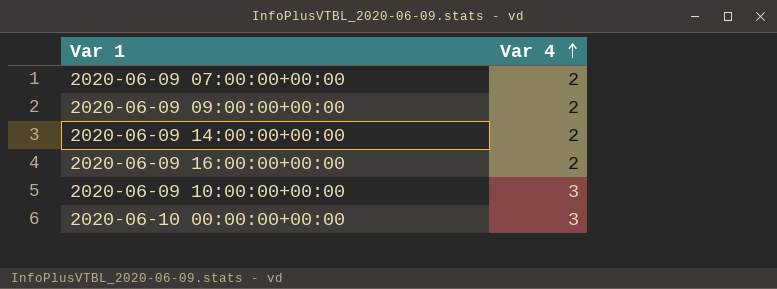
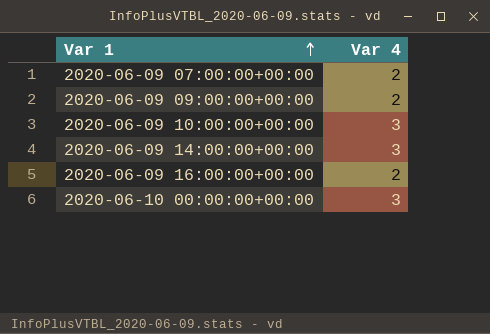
row order: Var 4 ascending -> Var 1 ascending
2020-06-09 14:00:00+00:00 | Var 4: 2 -> 3

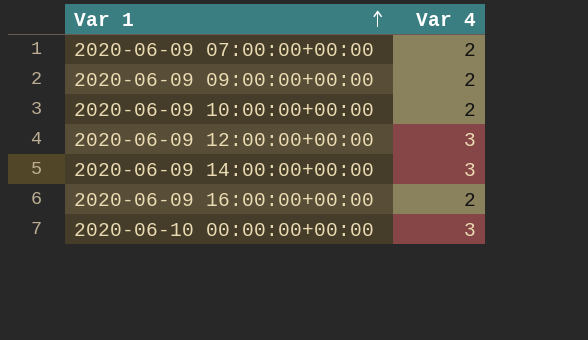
2020-06-09 10:00:00+00:00 | Var 4: 3 -> 2
row 2020-06-09 12:00:00+00:00: none -> 3

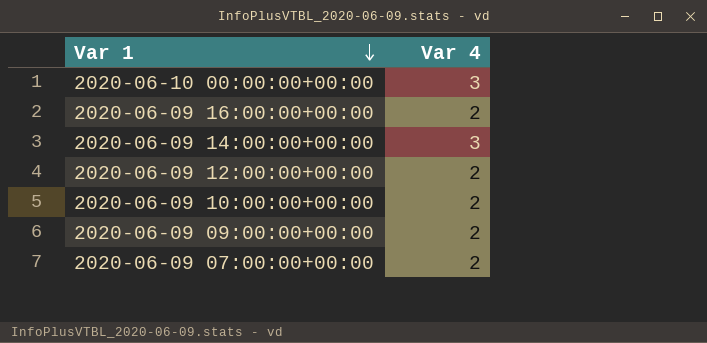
row order: Var 1 ascending -> Var 1 descending
2020-06-09 12:00:00+00:00 | Var 4: 3 -> 2

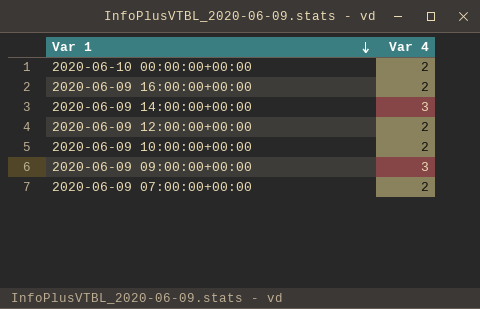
2020-06-10 00:00:00+00:00 | Var 4: 3 -> 2
2020-06-09 09:00:00+00:00 | Var 4: 2 -> 3

